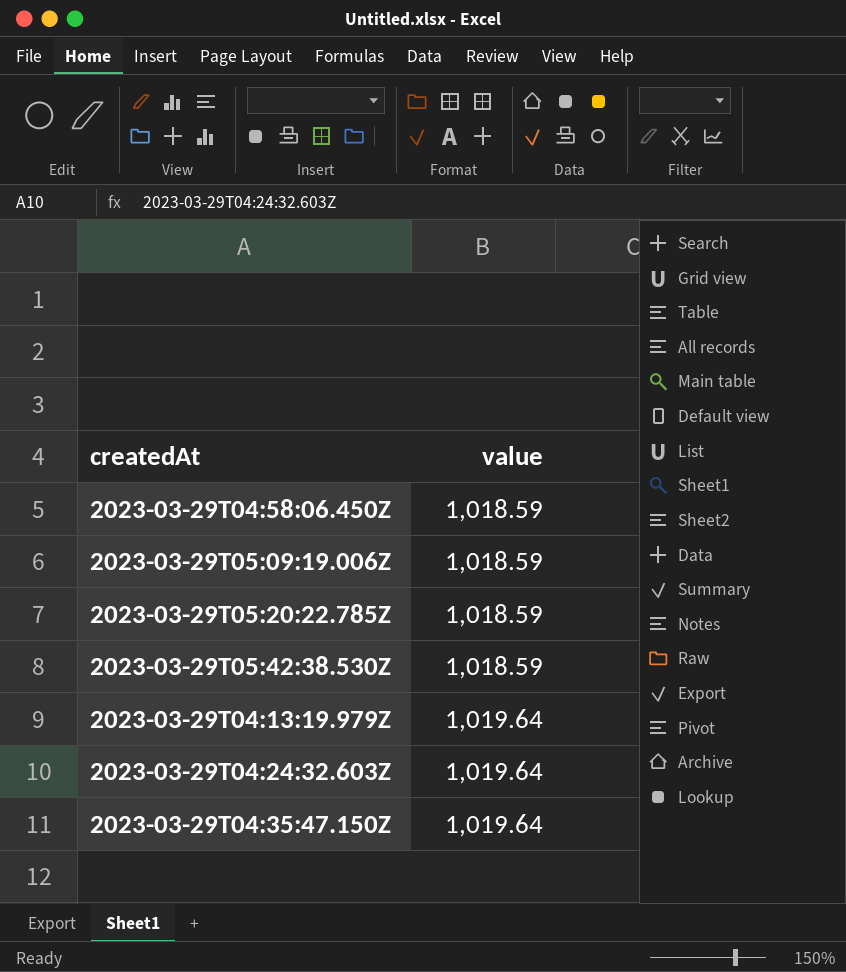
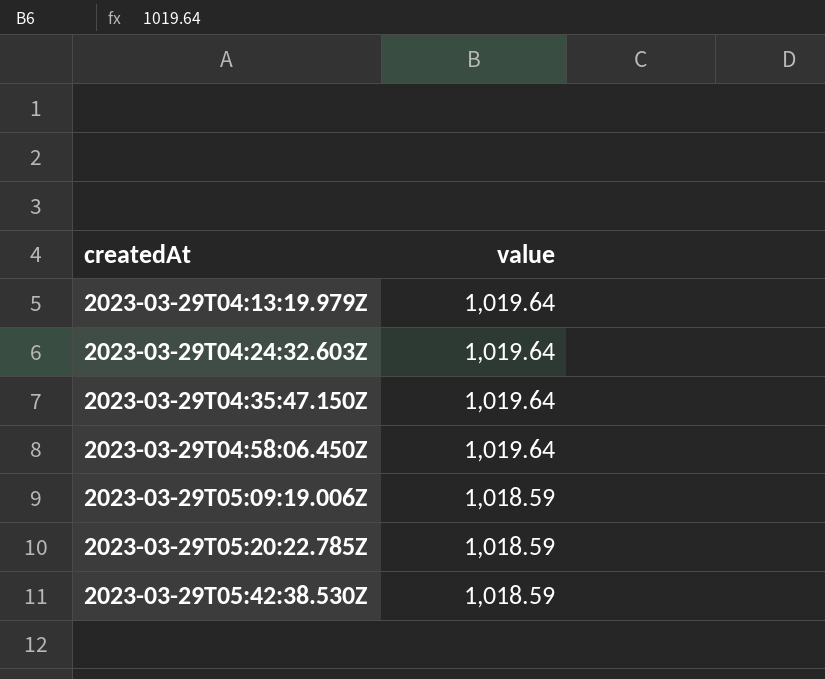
row order: value ascending -> createdAt ascending
2023-03-29T04:58:06.450Z | value: 1,018.59 -> 1,019.64

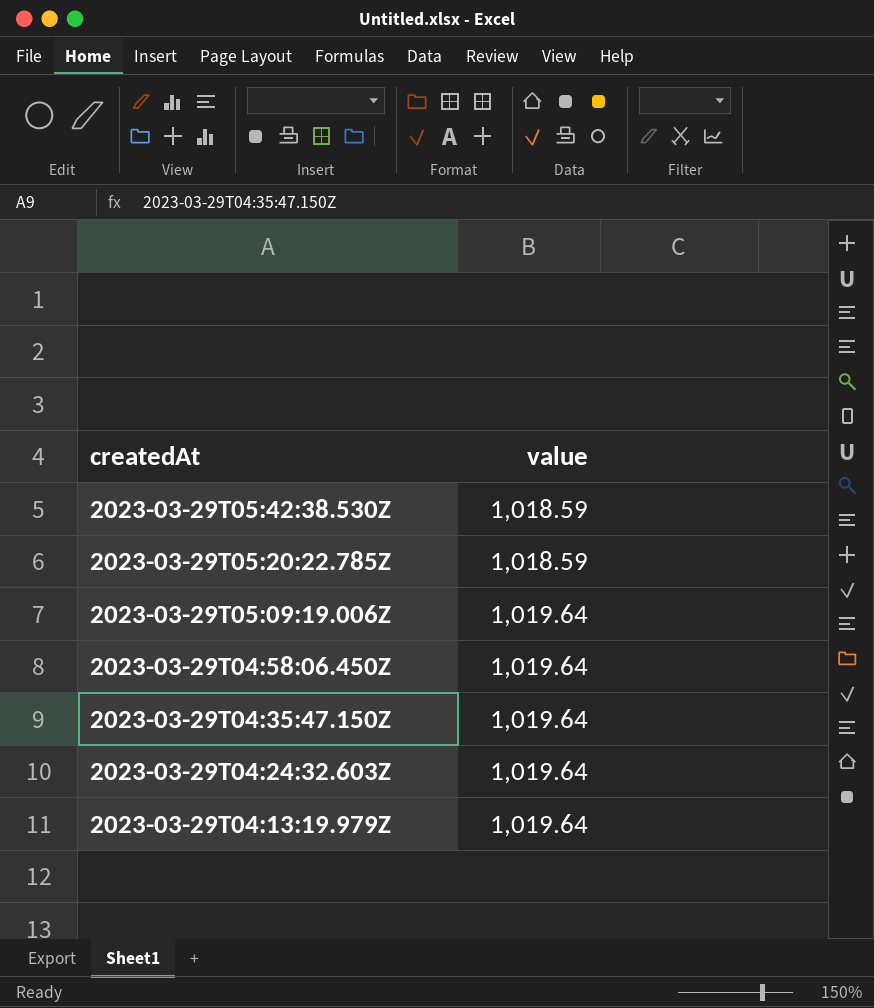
row order: createdAt ascending -> createdAt descending
2023-03-29T05:09:19.006Z | value: 1,018.59 -> 1,019.64

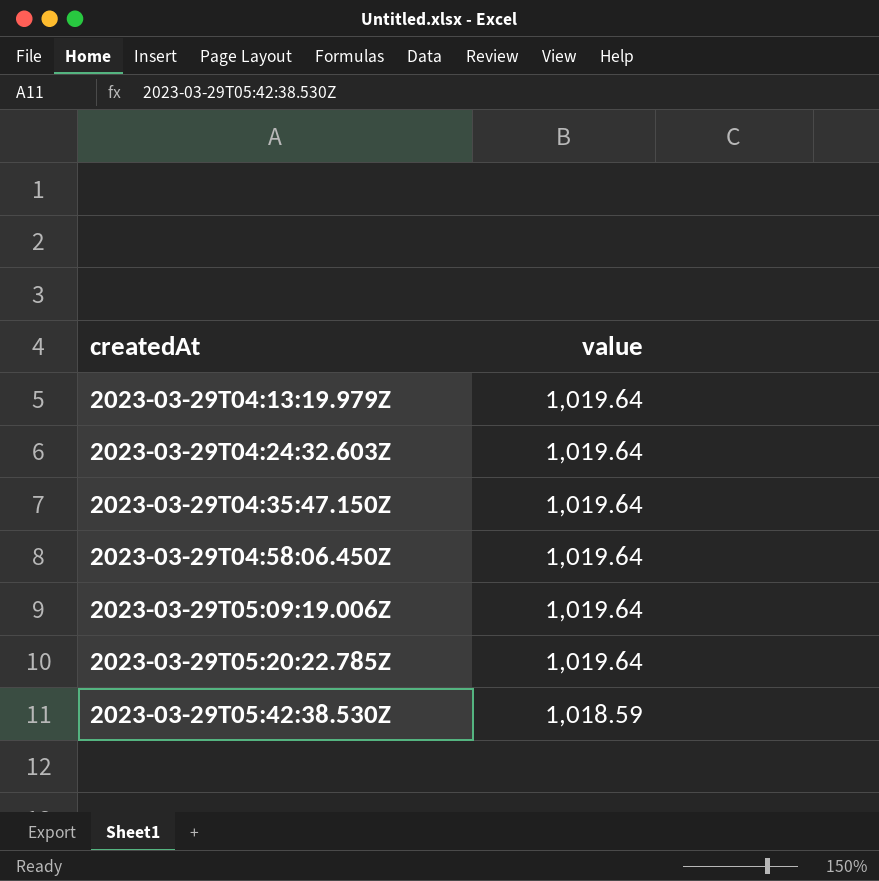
row order: createdAt descending -> createdAt ascending
2023-03-29T05:20:22.785Z | value: 1,018.59 -> 1,019.64

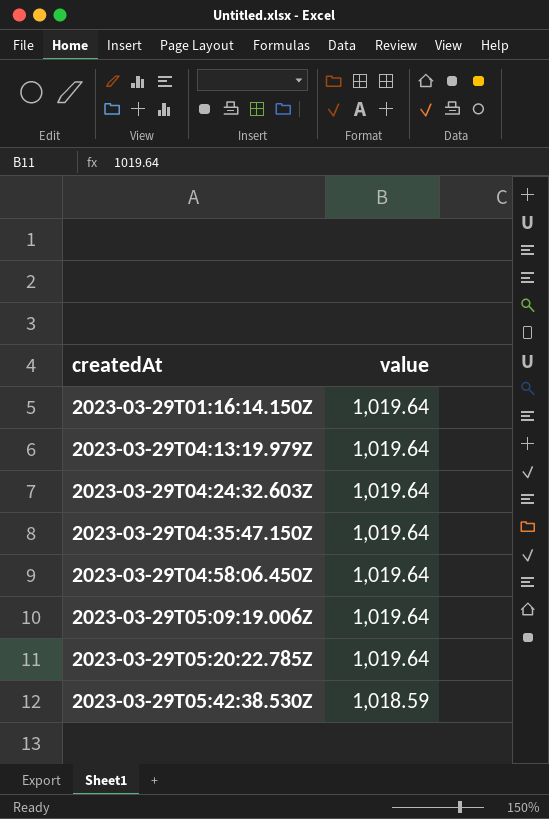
row 2023-03-29T01:16:14.150Z: none -> 1,019.64

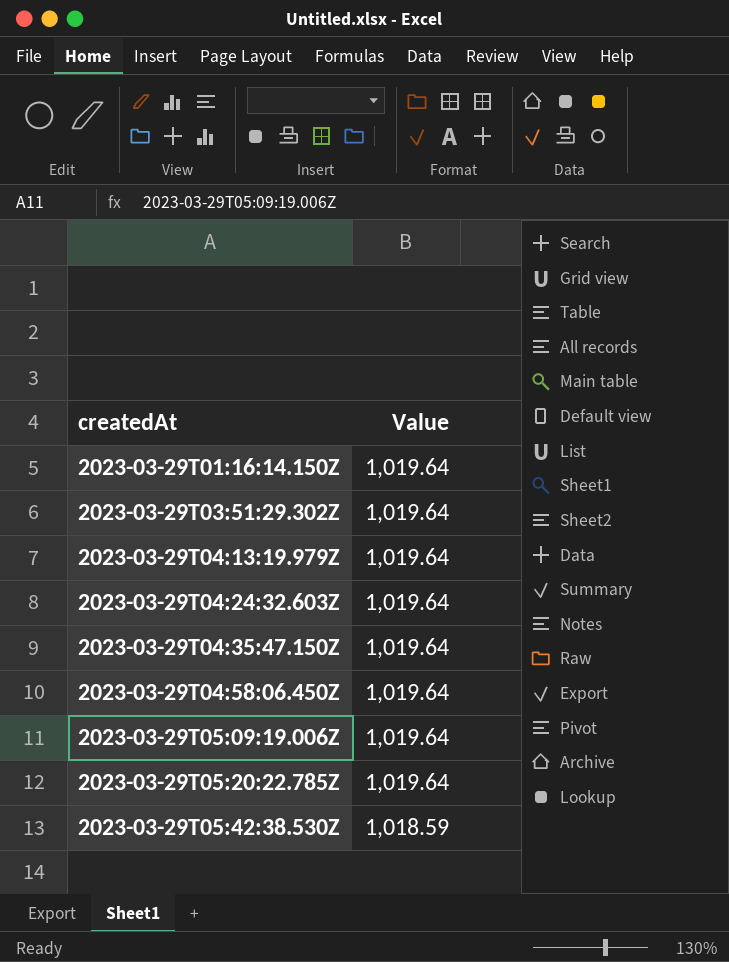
column name: value -> Value
row 2023-03-29T03:51:29.302Z: none -> 1,019.64

